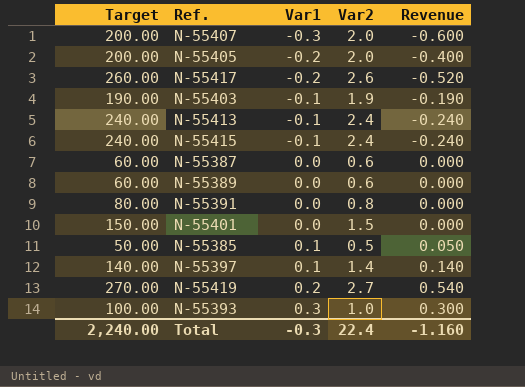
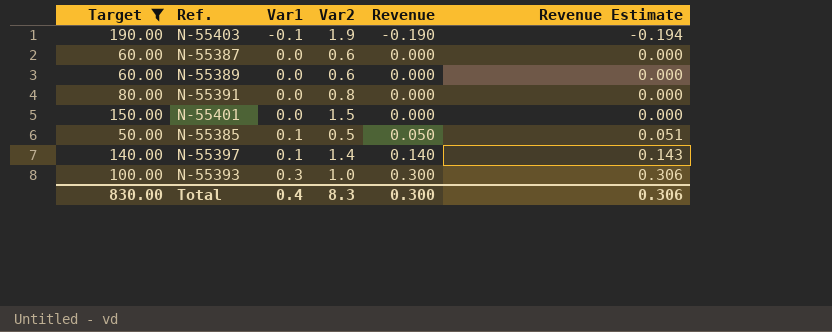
filter: none -> Target <= 190.00
column Revenue Estimate | formula: none -> [Revenue] * 1.02
Total | Target: 2,240.00 -> 830.00
Total | Var1: -0.3 -> 0.4
Total | Var2: 22.4 -> 8.3
Total | Revenue: -1.160 -> 0.300

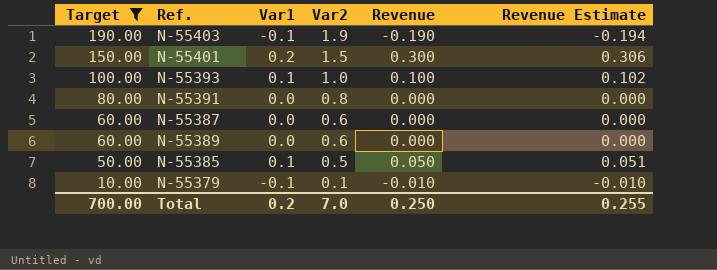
row order: Var1 ascending -> Target descending
row N-55397: 140.00 | 0.1 | 1.4 | 0.140 | 0.143 -> none
N-55401 | Var1: 0.0 -> 0.2
N-55401 | Revenue: 0.000 -> 0.300
N-55401 | Revenue Estimate: 0.000 -> 0.306
N-55393 | Var1: 0.3 -> 0.1
N-55393 | Revenue: 0.300 -> 0.100
N-55393 | Revenue Estimate: 0.306 -> 0.102
row N-55379: none -> 10.00 | -0.1 | 0.1 | -0.010 | -0.010
Total | Target: 830.00 -> 700.00
Total | Var1: 0.4 -> 0.2
Total | Var2: 8.3 -> 7.0
Total | Revenue: 0.300 -> 0.250
Total | Revenue Estimate: 0.306 -> 0.255

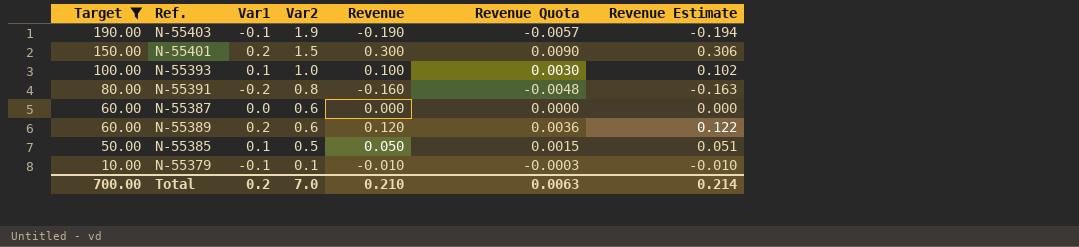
column Revenue Quota | formula: none -> [Revenue] * 0.03
N-55391 | Var1: 0.0 -> -0.2
N-55391 | Revenue: 0.000 -> -0.160
N-55391 | Revenue Estimate: 0.000 -> -0.163
N-55389 | Var1: 0.0 -> 0.2
N-55389 | Revenue: 0.000 -> 0.120
N-55389 | Revenue Estimate: 0.000 -> 0.122
Total | Revenue: 0.250 -> 0.210
Total | Revenue Estimate: 0.255 -> 0.214

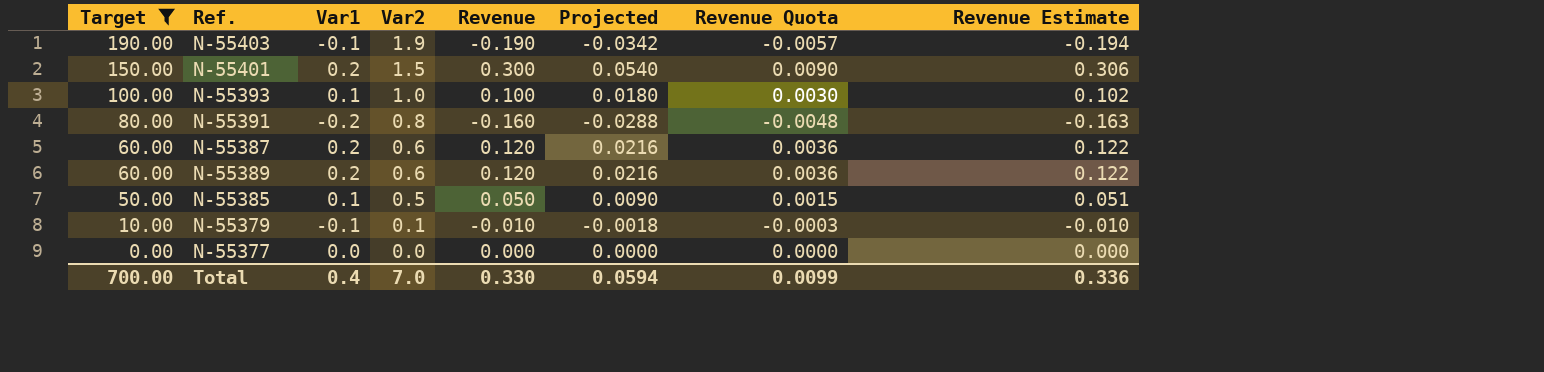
column Projected | formula: none -> [Revenue] * 0.18
N-55387 | Var1: 0.0 -> 0.2
N-55387 | Revenue: 0.000 -> 0.120
N-55387 | Revenue Quota: 0.0000 -> 0.0036
N-55387 | Revenue Estimate: 0.000 -> 0.122
row N-55377: none -> 0.00 | 0.0 | 0.0 | 0.000 | 0.0000 | 0.0000 | 0.000
Total | Var1: 0.2 -> 0.4
Total | Revenue: 0.210 -> 0.330
Total | Revenue Quota: 0.0063 -> 0.0099
Total | Revenue Estimate: 0.214 -> 0.336

